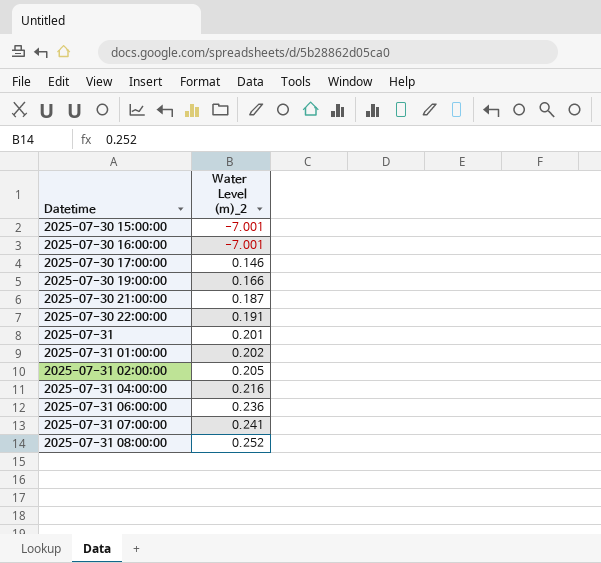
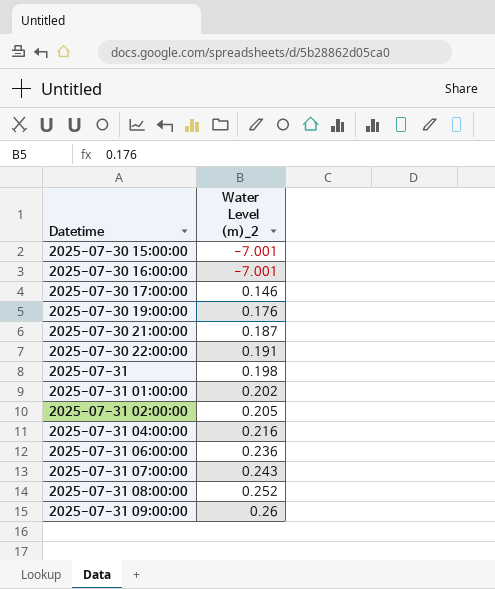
2025-07-30 19:00:00 | Water Level (m)_2: 0.166 -> 0.176
2025-07-31 | Water Level (m)_2: 0.201 -> 0.198
2025-07-31 07:00:00 | Water Level (m)_2: 0.241 -> 0.243
row 2025-07-31 09:00:00: none -> 0.26

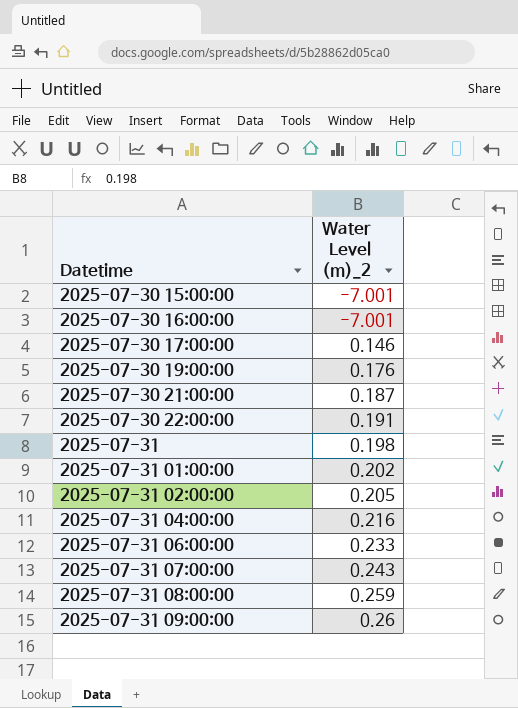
2025-07-31 06:00:00 | Water Level (m)_2: 0.236 -> 0.233
2025-07-31 08:00:00 | Water Level (m)_2: 0.252 -> 0.259

